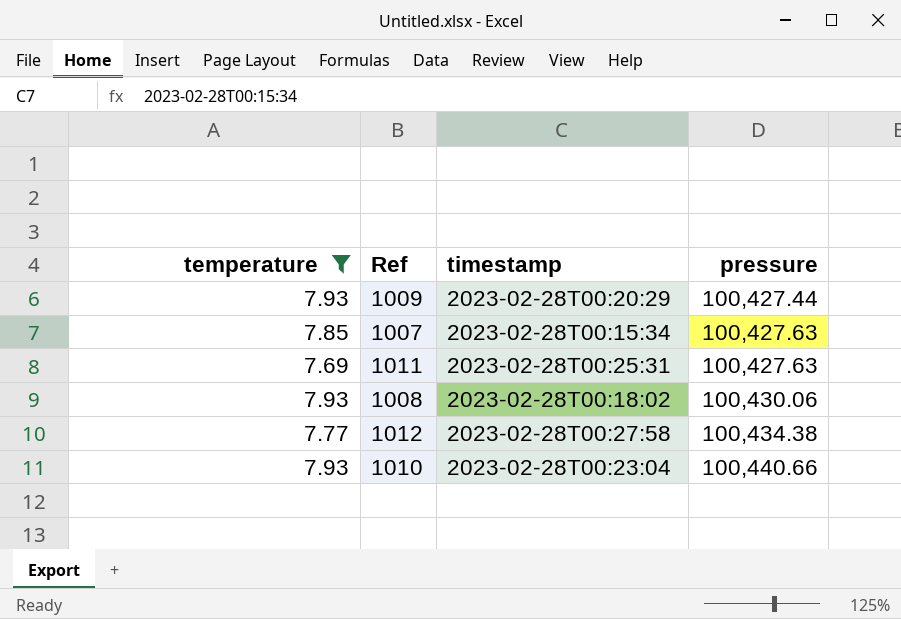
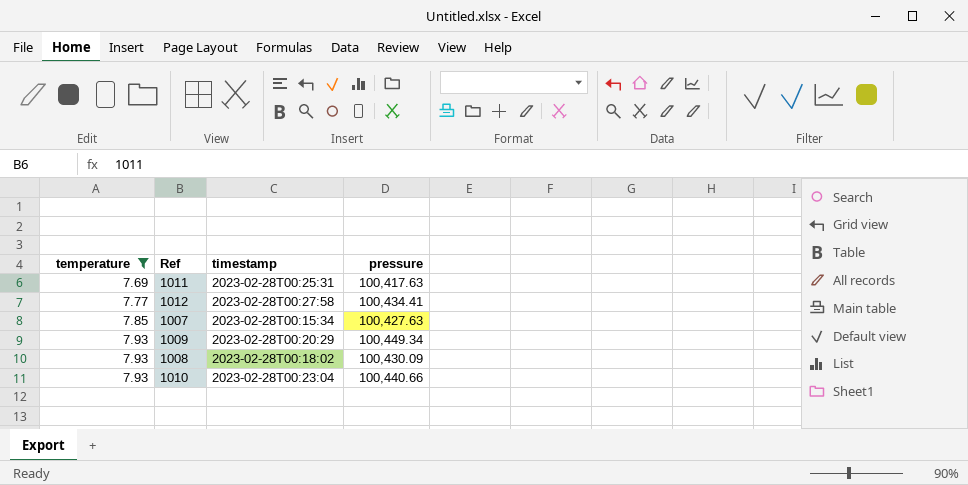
row order: pressure ascending -> temperature ascending
1011 | pressure: 100,427.63 -> 100,417.63
1012 | pressure: 100,434.38 -> 100,434.41
1009 | pressure: 100,427.44 -> 100,449.34
1008 | pressure: 100,430.06 -> 100,430.09

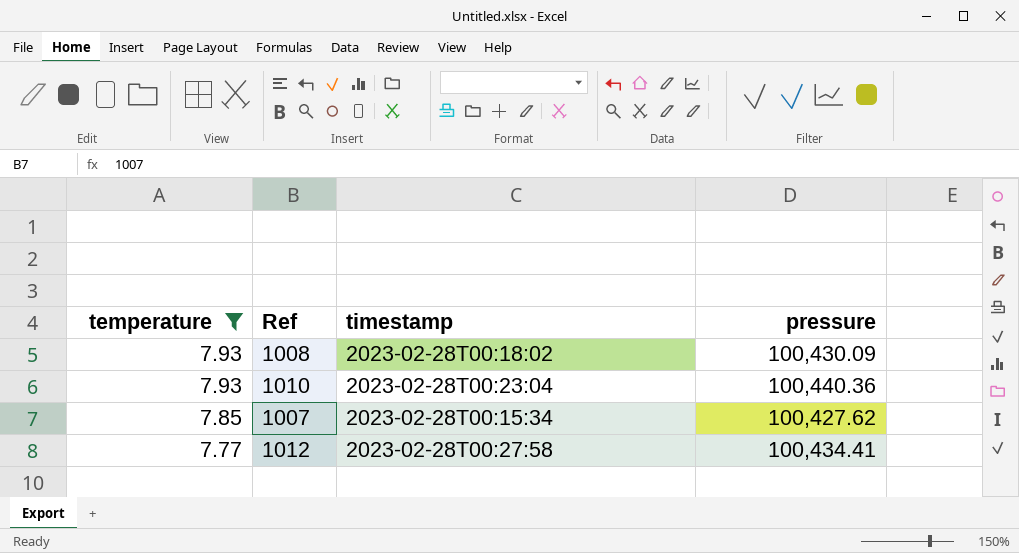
row order: temperature ascending -> temperature descending
row 1011: 7.69 | 2023-02-28T00:25:31 | 100,417.63 -> none
row 1009: 7.93 | 2023-02-28T00:20:29 | 100,449.34 -> none
1010 | pressure: 100,440.66 -> 100,440.36
1007 | pressure: 100,427.63 -> 100,427.62

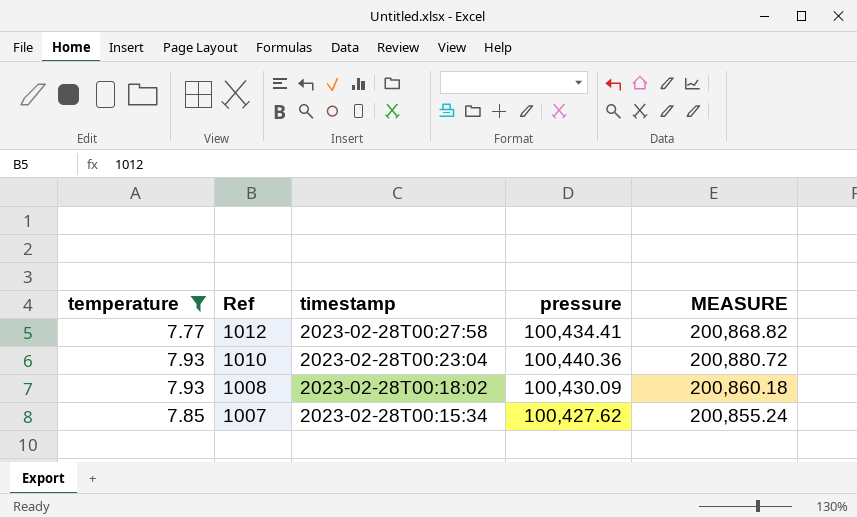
row order: temperature descending -> Ref descending
column MEASURE | formula: none -> [pressure] * 2

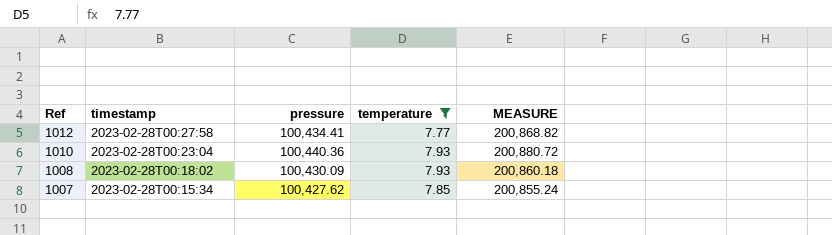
column temperature | position: 1 -> 4

